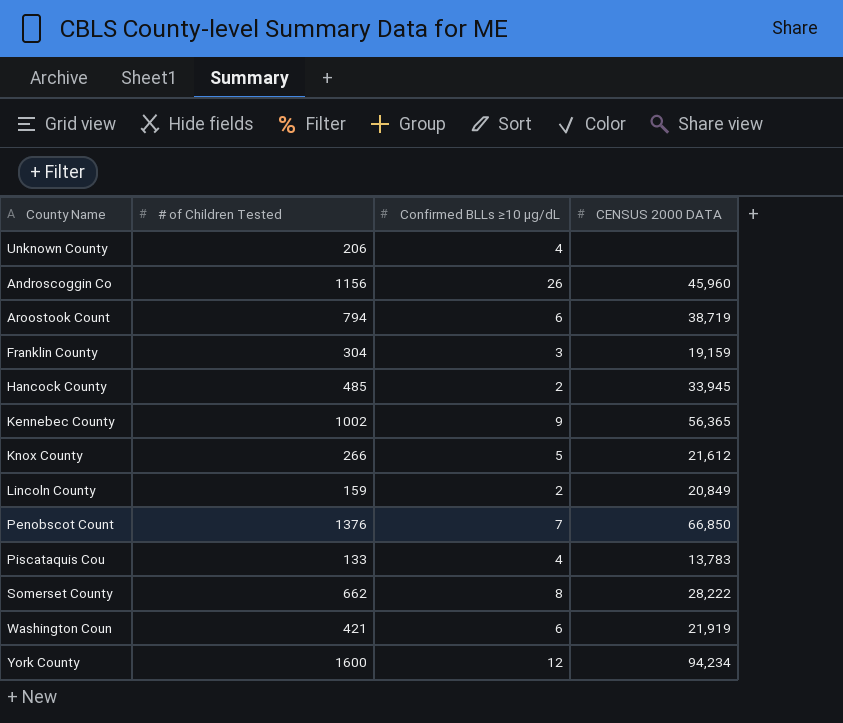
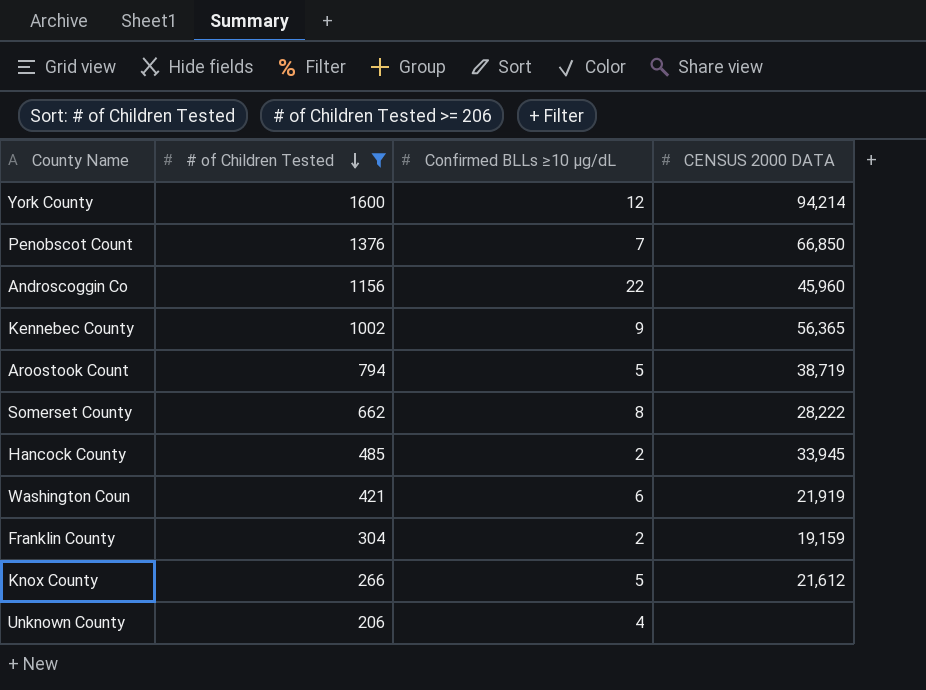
filter: none -> # of Children Tested >= 206
row order: none -> # of Children Tested descending
York County | CENSUS 2000 DATA: 94,234 -> 94,214
Androscoggin Co | Confirmed BLLs ≥10 µg/dL: 26 -> 22
Aroostook Count | Confirmed BLLs ≥10 µg/dL: 6 -> 5
Franklin County | Confirmed BLLs ≥10 µg/dL: 3 -> 2

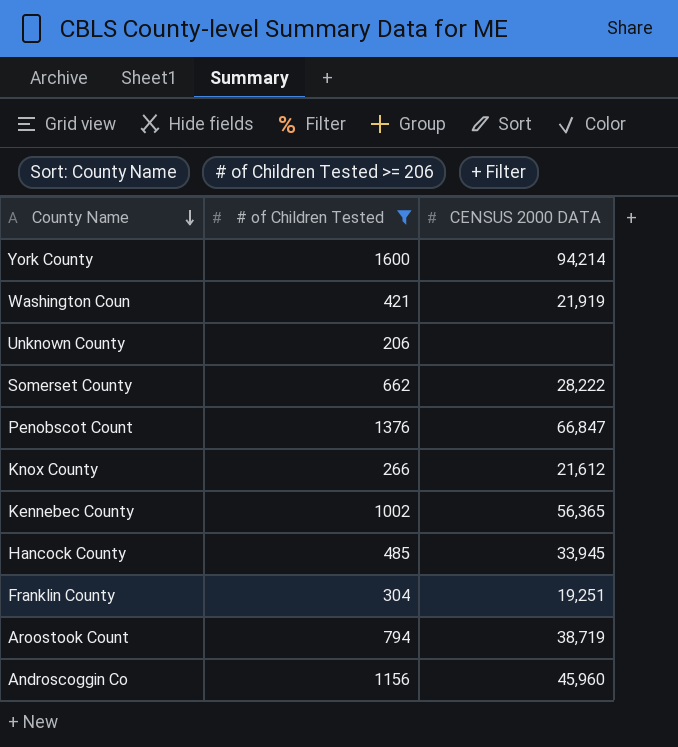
row order: # of Children Tested descending -> County Name descending
column Confirmed BLLs ≥10 µg/dL | position: 3 -> none
Penobscot Count | CENSUS 2000 DATA: 66,850 -> 66,847
Franklin County | CENSUS 2000 DATA: 19,159 -> 19,251

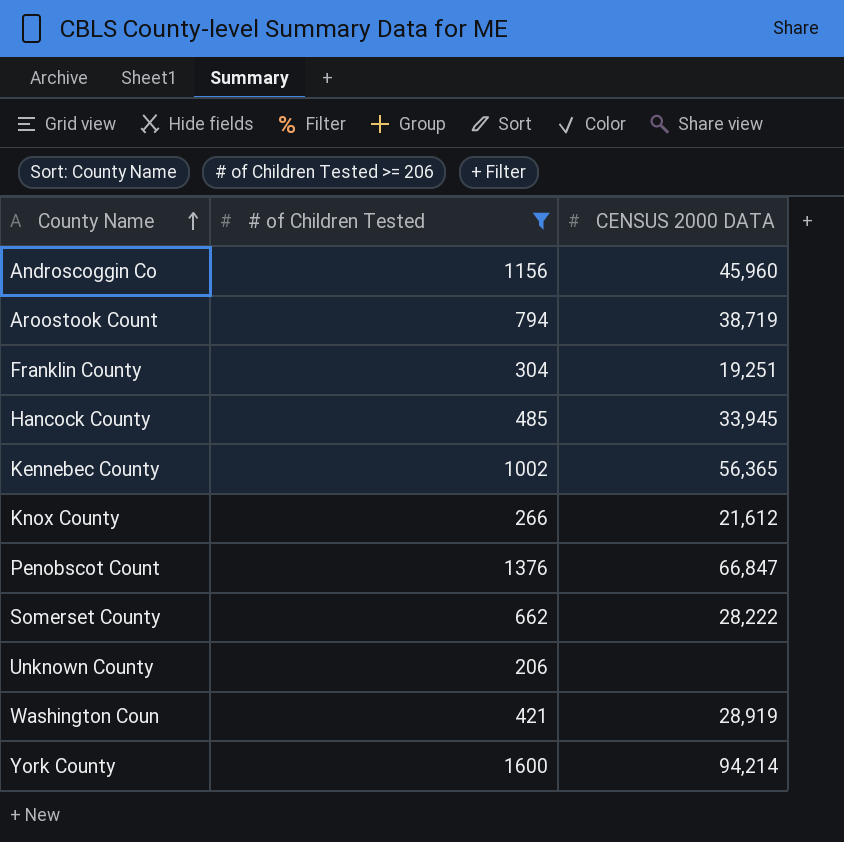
row order: County Name descending -> County Name ascending
Washington Coun | CENSUS 2000 DATA: 21,919 -> 28,919

